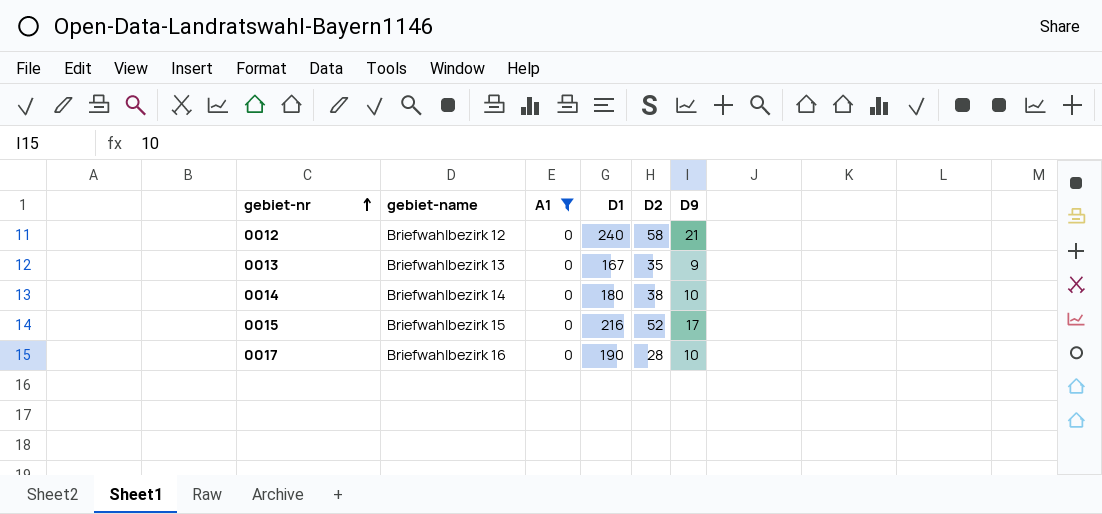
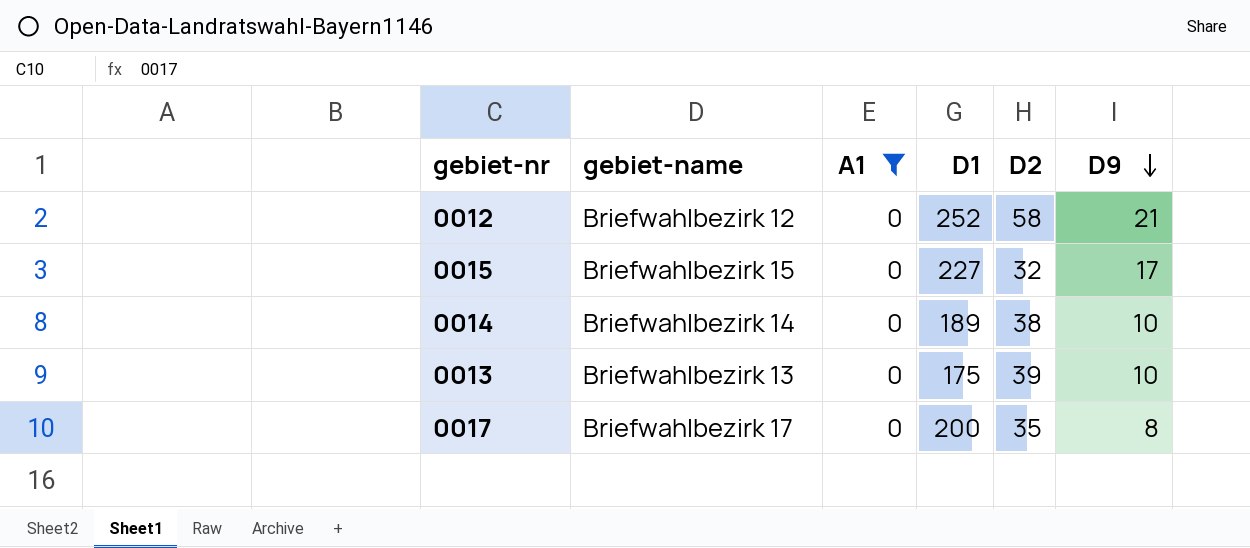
row order: gebiet-nr ascending -> D9 descending
0012 | D1: 240 -> 252
0015 | D1: 216 -> 227
0015 | D2: 52 -> 32
0014 | D1: 180 -> 189
0013 | D1: 167 -> 175
0013 | D2: 35 -> 39
0013 | D9: 9 -> 10
0017 | gebiet-name: Briefwahlbezirk 16 -> Briefwahlbezirk 17
0017 | D1: 190 -> 200
0017 | D2: 28 -> 35
0017 | D9: 10 -> 8

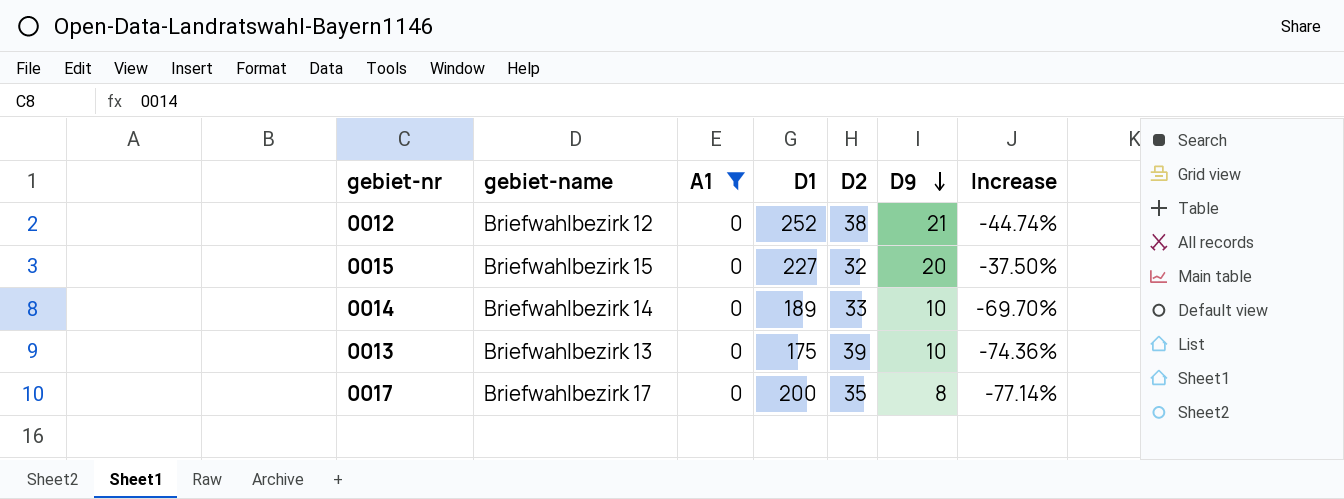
column Increase | formula: none -> ([D9] - [D2]) / [D2]
0012 | D2: 58 -> 38
0015 | D9: 17 -> 20
0014 | D2: 38 -> 33

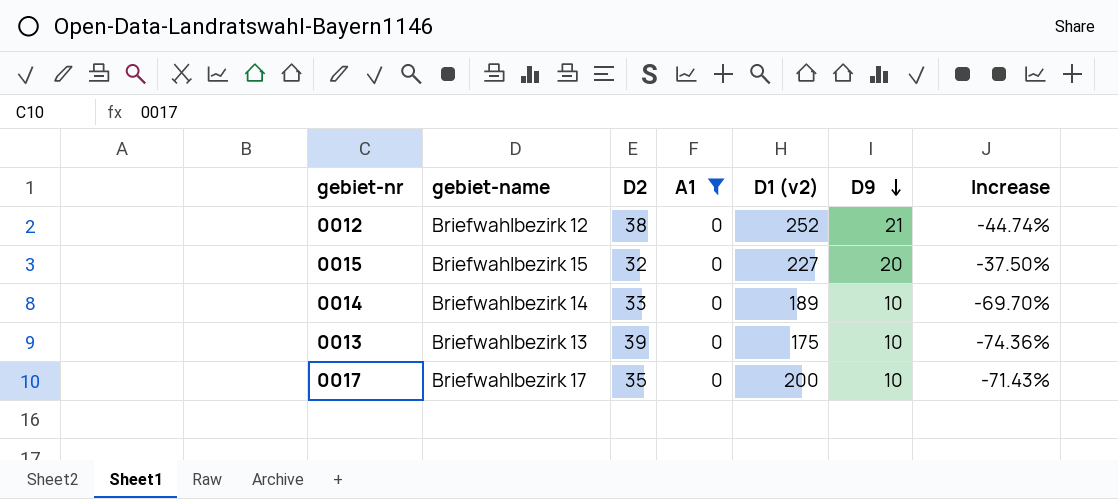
column D2 | position: 5 -> 3
column name: D1 -> D1 (v2)
0017 | D9: 8 -> 10
0017 | Increase: -77.14% -> -71.43%

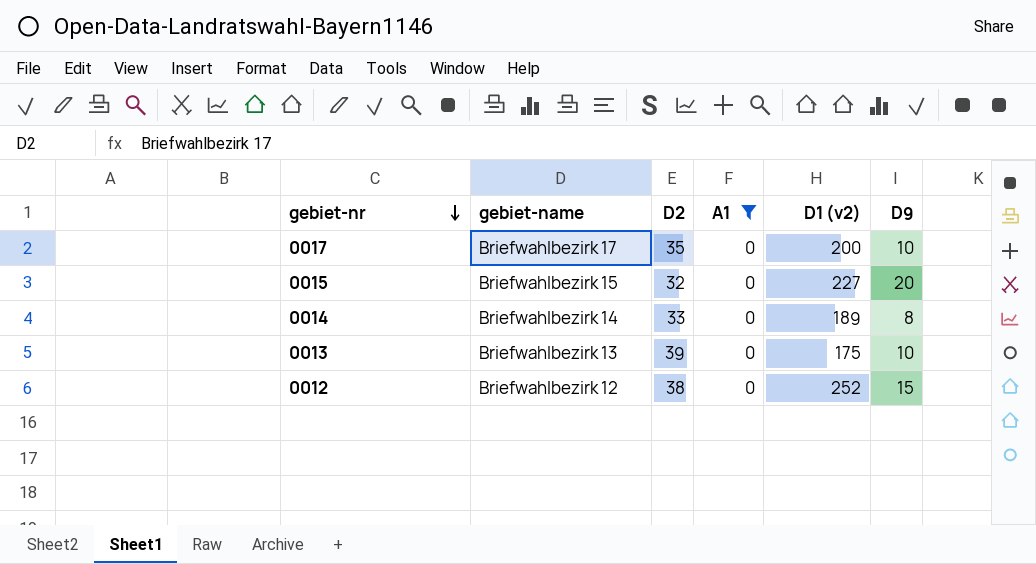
row order: D9 descending -> gebiet-nr descending
column Increase | formula: ([D9] - [D2]) / [D2] -> none
0014 | D9: 10 -> 8
0012 | D9: 21 -> 15

